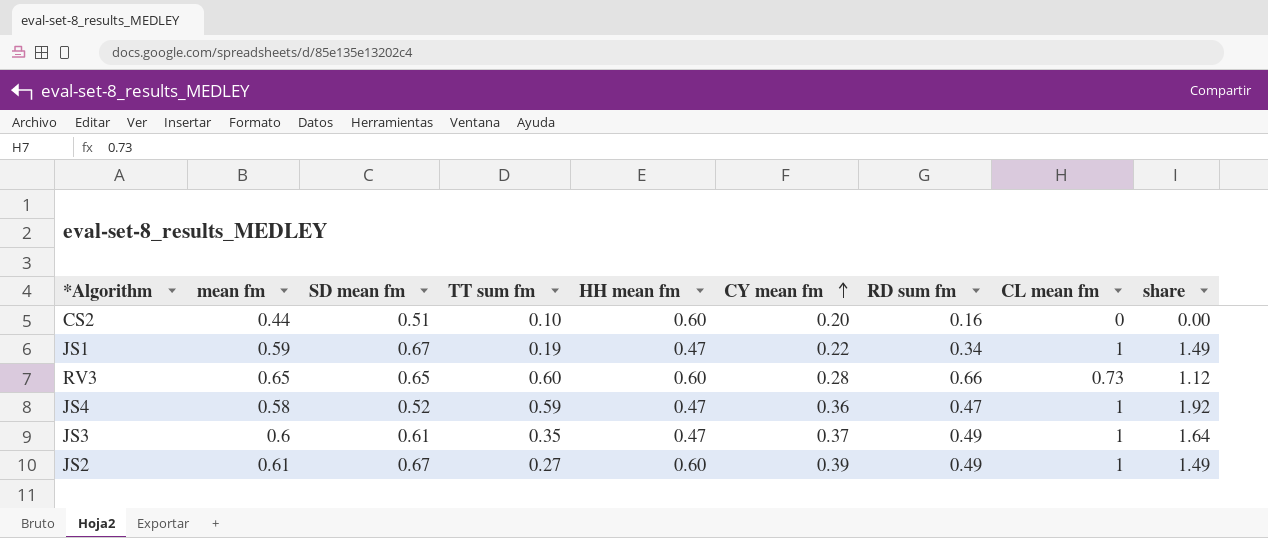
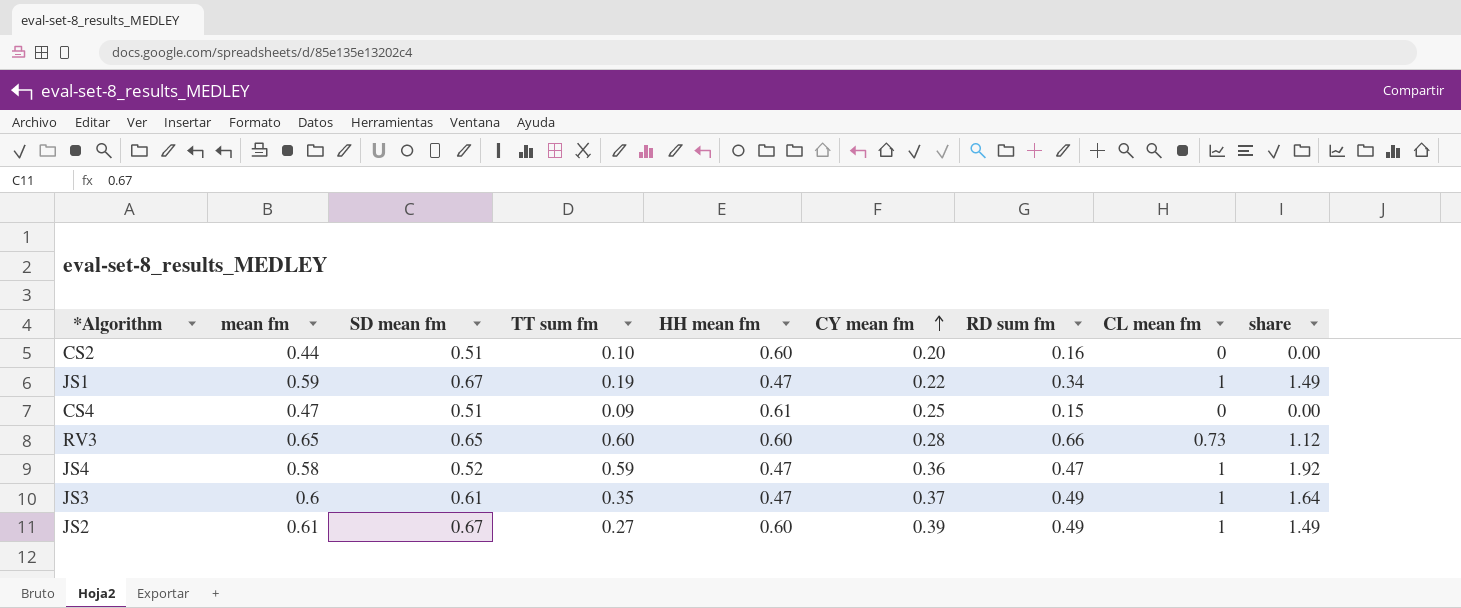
row CS4: none -> 0.47 | 0.51 | 0.09 | 0.61 | 0.25 | 0.15 | 0 | 0.00

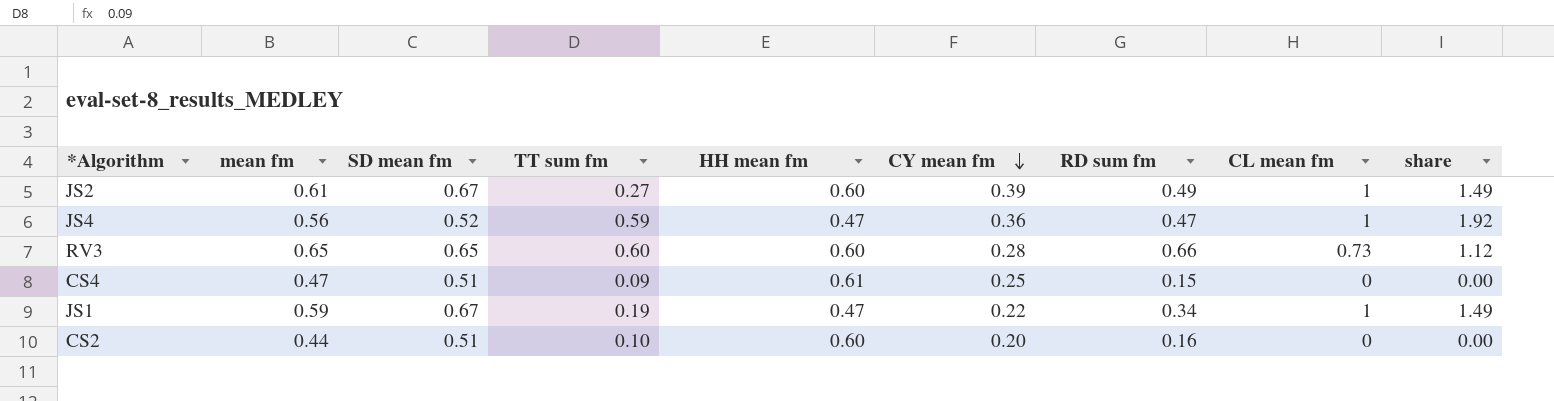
row order: CY mean fm ascending -> CY mean fm descending
row JS3: 0.6 | 0.61 | 0.35 | 0.47 | 0.37 | 0.49 | 1 | 1.64 -> none
JS4 | mean fm: 0.58 -> 0.56

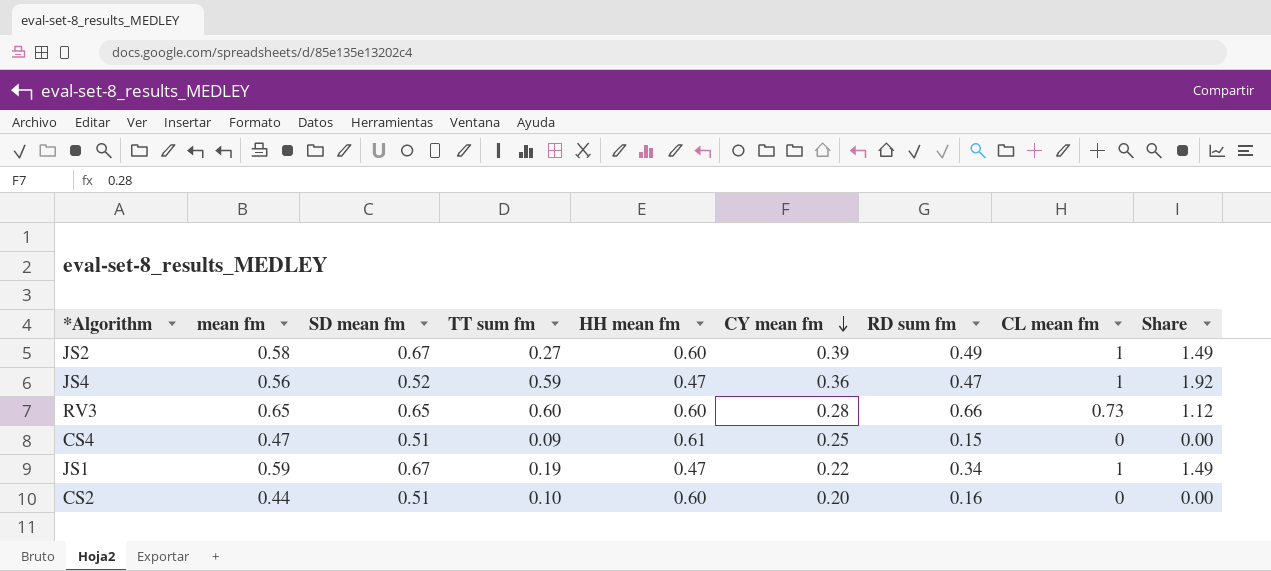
column name: share -> Share
JS2 | mean fm: 0.61 -> 0.58

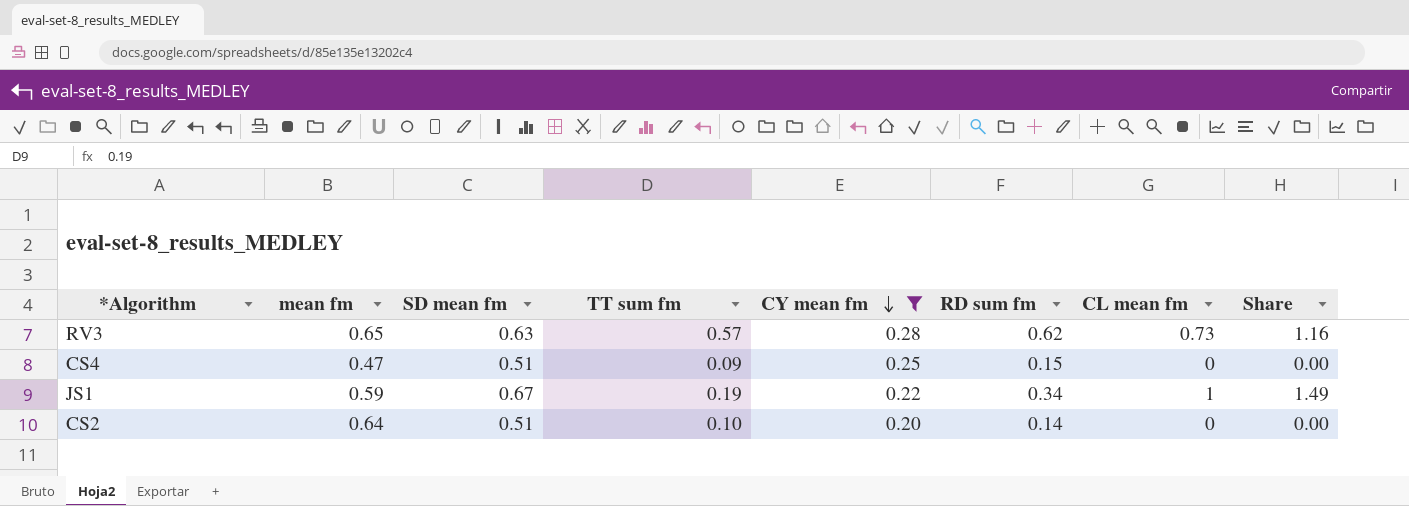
filter: none -> CY mean fm <= 0.28
column HH mean fm | position: 5 -> none
RV3 | SD mean fm: 0.65 -> 0.63
RV3 | TT sum fm: 0.60 -> 0.57
RV3 | RD sum fm: 0.66 -> 0.62
RV3 | Share: 1.12 -> 1.16
CS2 | mean fm: 0.44 -> 0.64
CS2 | RD sum fm: 0.16 -> 0.14

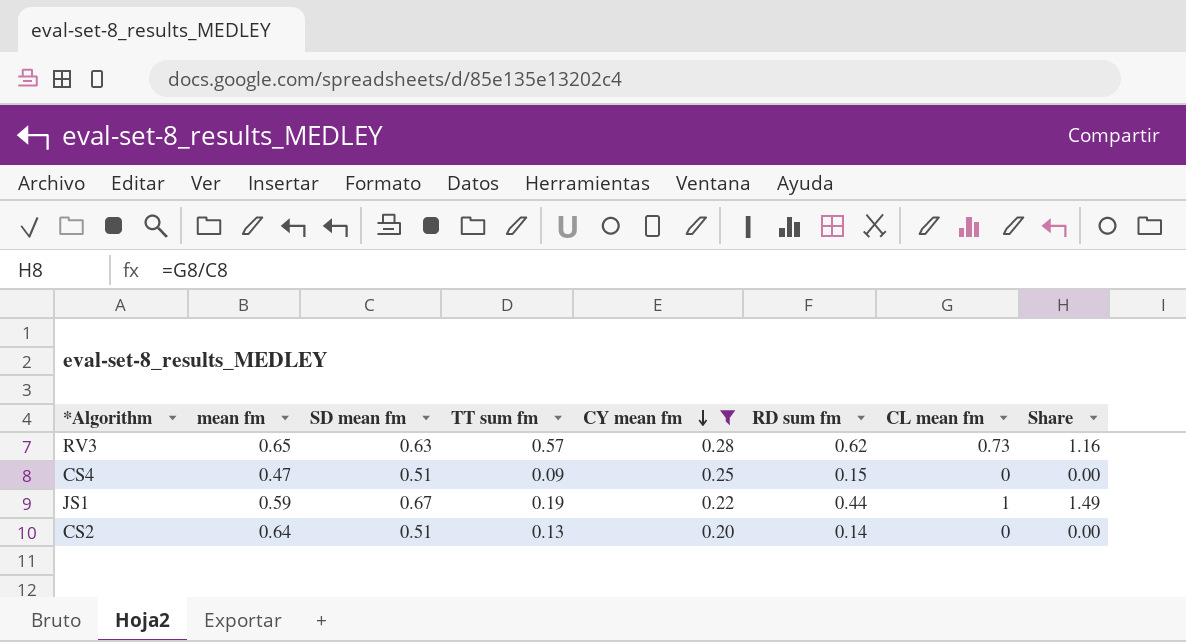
JS1 | RD sum fm: 0.34 -> 0.44
CS2 | TT sum fm: 0.10 -> 0.13

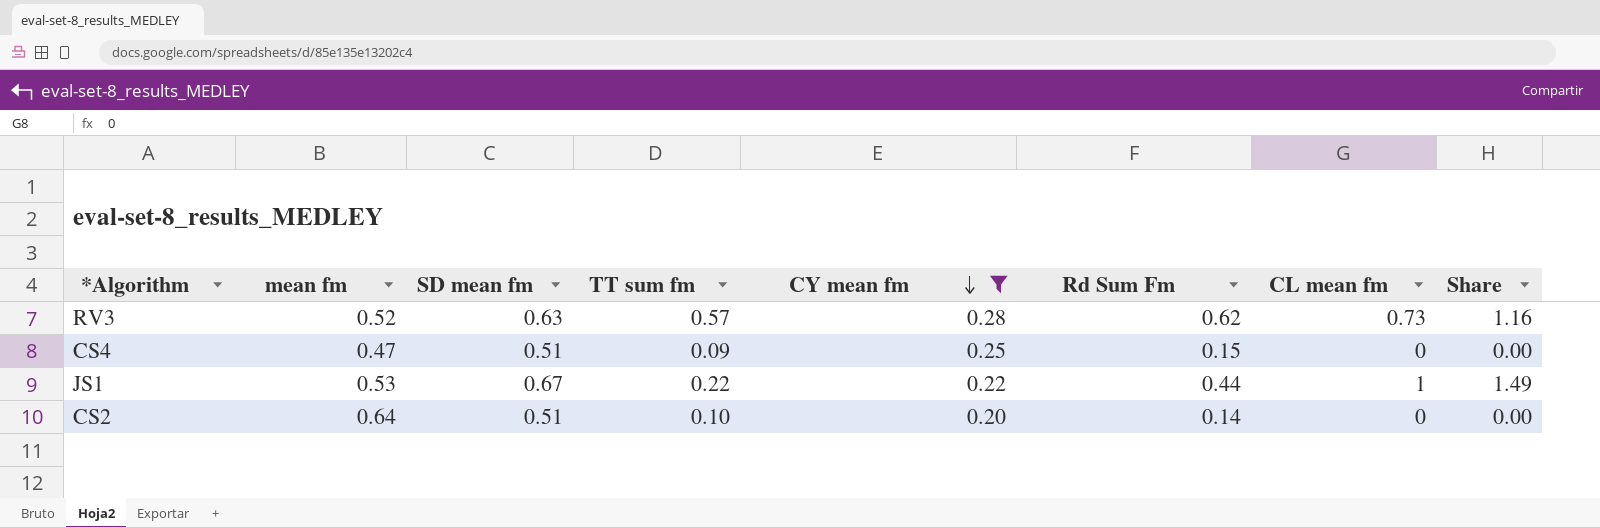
column name: RD sum fm -> Rd Sum Fm
RV3 | mean fm: 0.65 -> 0.52
JS1 | mean fm: 0.59 -> 0.53
JS1 | TT sum fm: 0.19 -> 0.22
CS2 | TT sum fm: 0.13 -> 0.10

